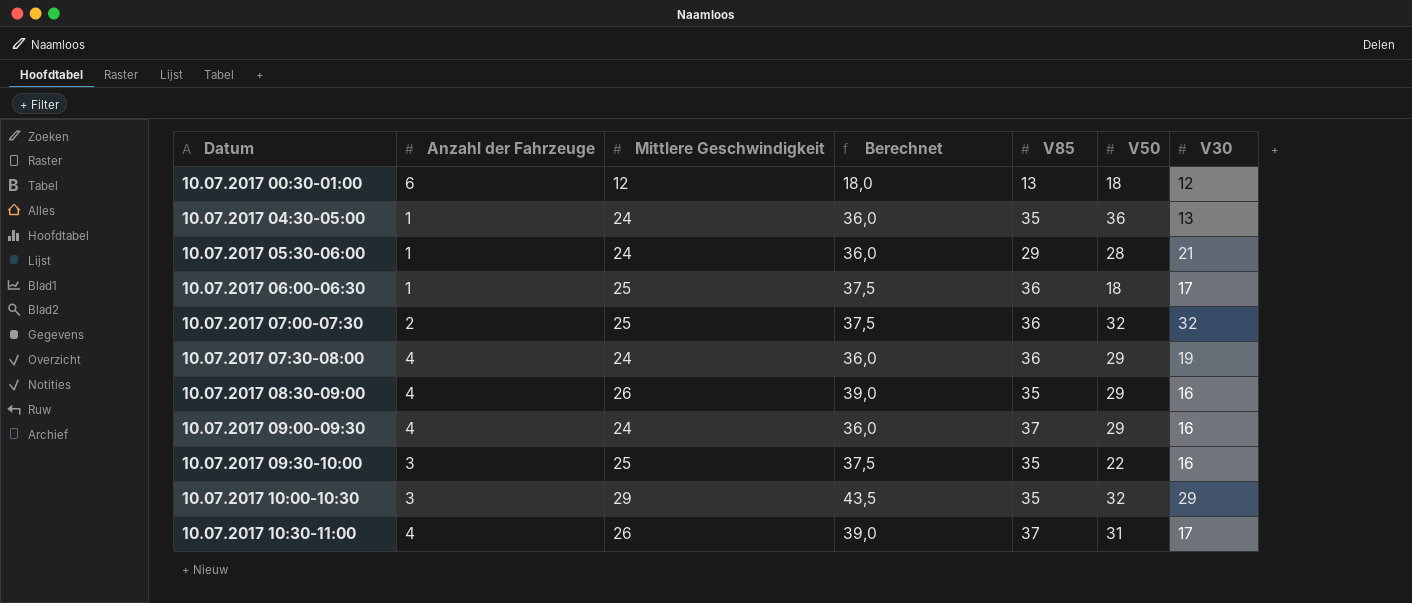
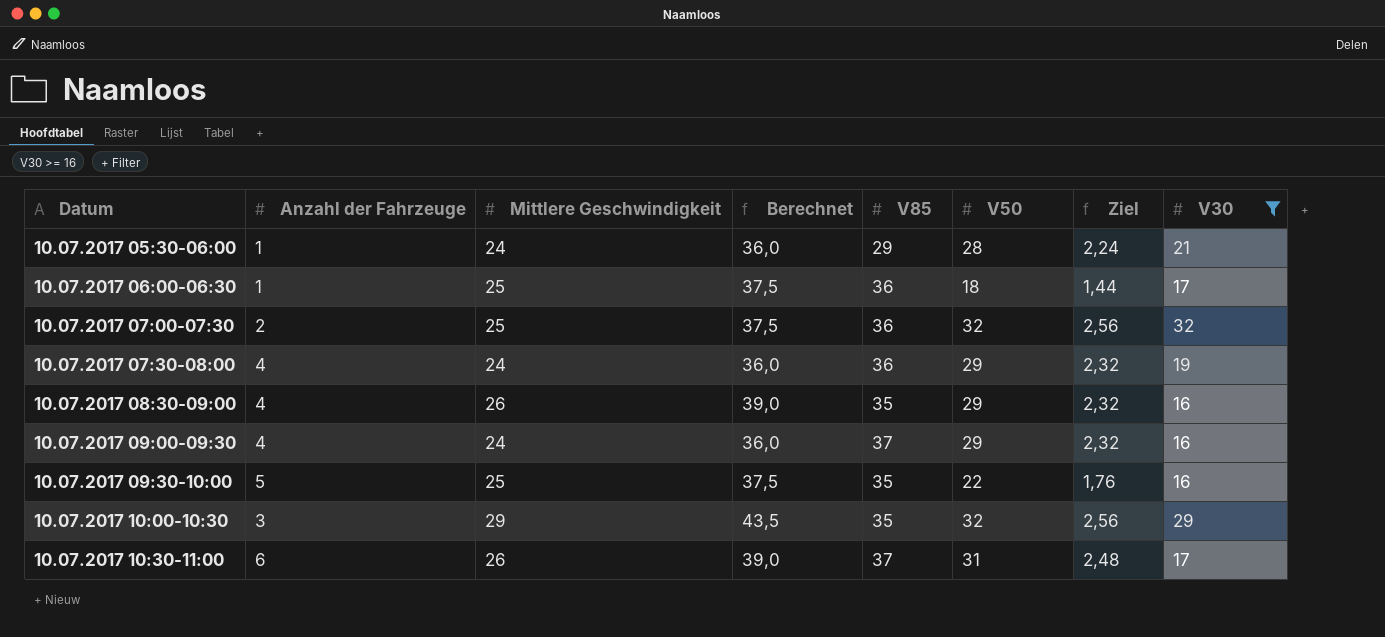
filter: none -> V30 >= 16
column Ziel | formula: none -> [V50] * 0,08
10.07.2017 09:30-10:00 | Anzahl der Fahrzeuge: 3 -> 5
10.07.2017 10:30-11:00 | Anzahl der Fahrzeuge: 4 -> 6

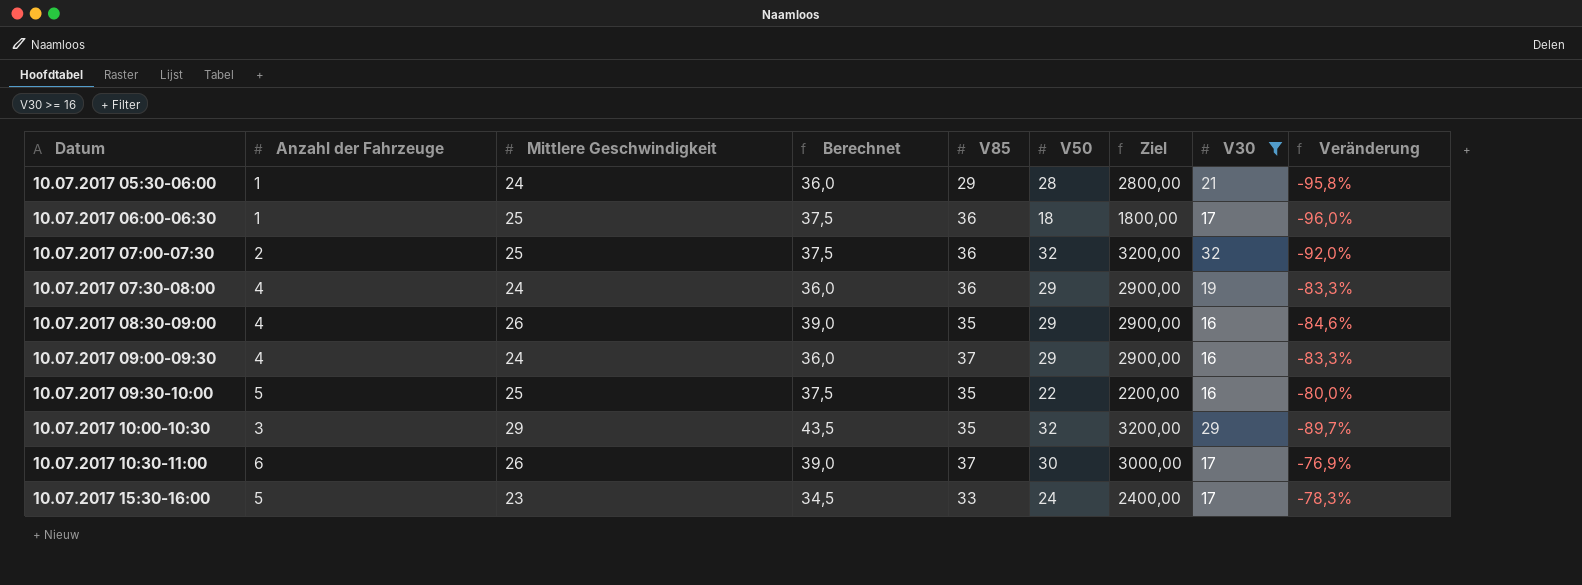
column Ziel | formula: [V50] * 0,08 -> [V50] * 100
column Veränderung | formula: none -> ([Anzahl der Fahrzeuge] - [Mittlere Geschwindigkeit]) / [Mittlere Geschwindigkeit]
10.07.2017 10:30-11:00 | V50: 31 -> 30
row 10.07.2017 15:30-16:00: none -> 5 | 23 | 34,5 | 33 | 24 | 2400,00 | 17 | -78,3%

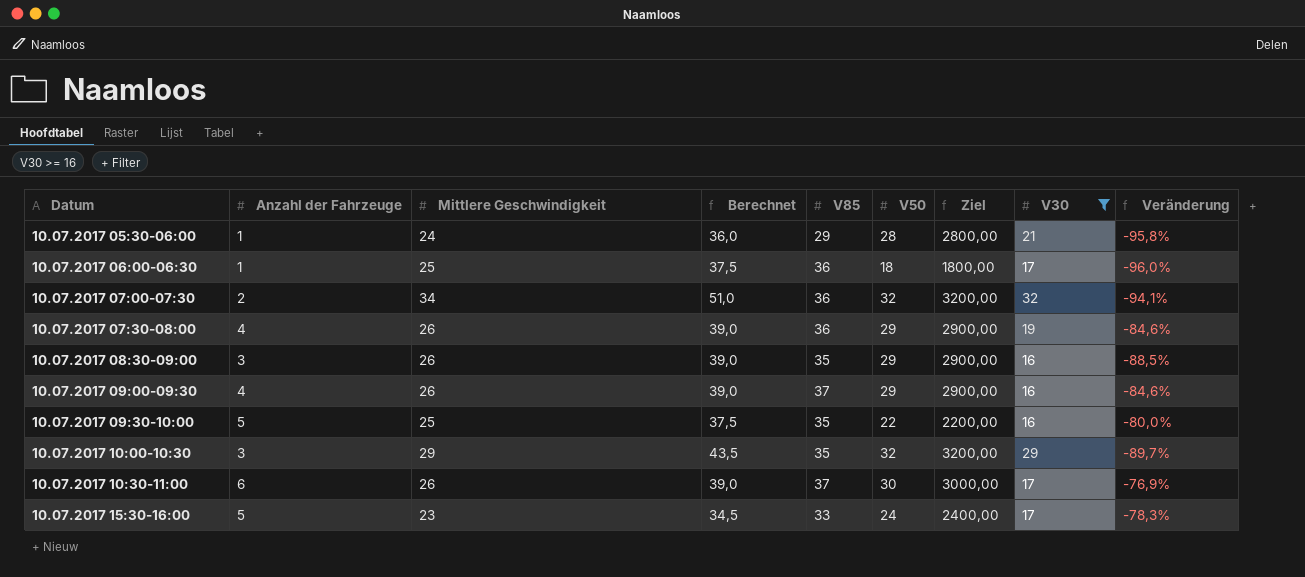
10.07.2017 07:00-07:30 | Mittlere Geschwindigkeit: 25 -> 34
10.07.2017 07:00-07:30 | Berechnet: 37,5 -> 51,0
10.07.2017 07:00-07:30 | Veränderung: -92,0% -> -94,1%
10.07.2017 07:30-08:00 | Mittlere Geschwindigkeit: 24 -> 26
10.07.2017 07:30-08:00 | Berechnet: 36,0 -> 39,0
10.07.2017 07:30-08:00 | Veränderung: -83,3% -> -84,6%
10.07.2017 08:30-09:00 | Anzahl der Fahrzeuge: 4 -> 3
10.07.2017 08:30-09:00 | Veränderung: -84,6% -> -88,5%
10.07.2017 09:00-09:30 | Mittlere Geschwindigkeit: 24 -> 26
10.07.2017 09:00-09:30 | Berechnet: 36,0 -> 39,0
10.07.2017 09:00-09:30 | Veränderung: -83,3% -> -84,6%

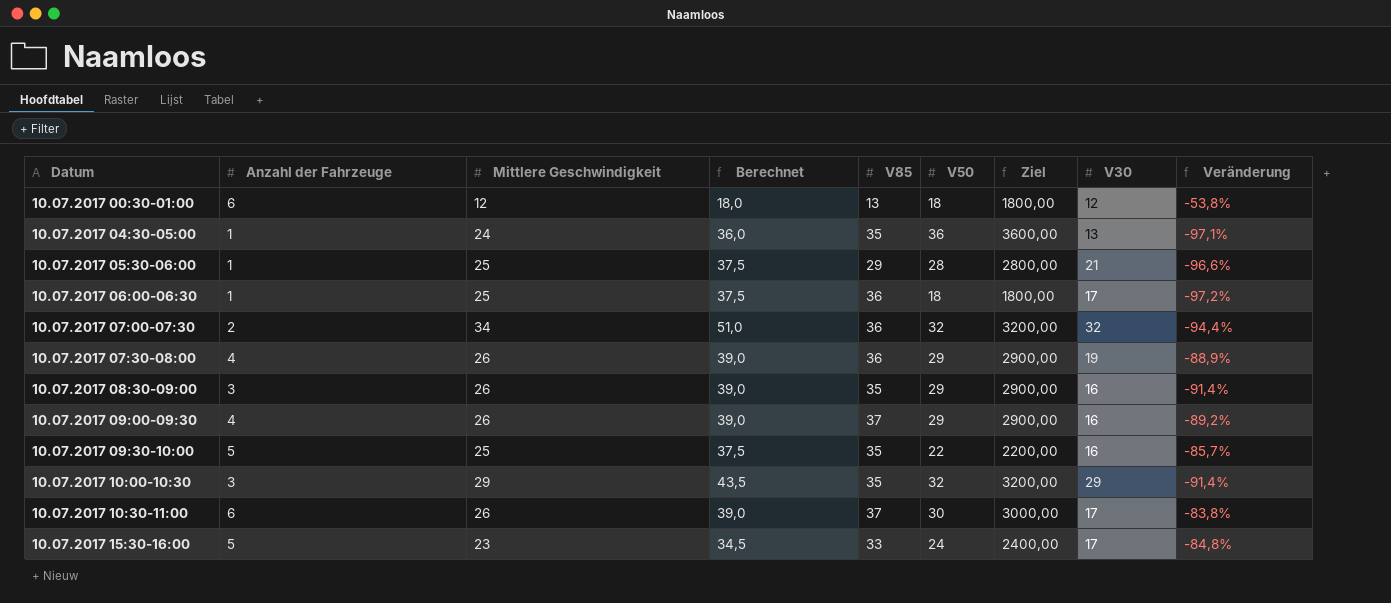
filter: V30 >= 16 -> none
column Veränderung | formula: ([Anzahl der Fahrzeuge] - [Mittlere Geschwindigkeit]) / [Mittlere Geschwindigkeit] -> ([Anzahl der Fahrzeuge] - [V85]) / [V85]
10.07.2017 05:30-06:00 | Mittlere Geschwindigkeit: 24 -> 25
10.07.2017 05:30-06:00 | Berechnet: 36,0 -> 37,5

